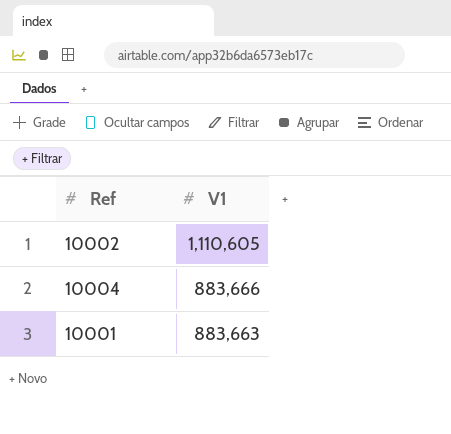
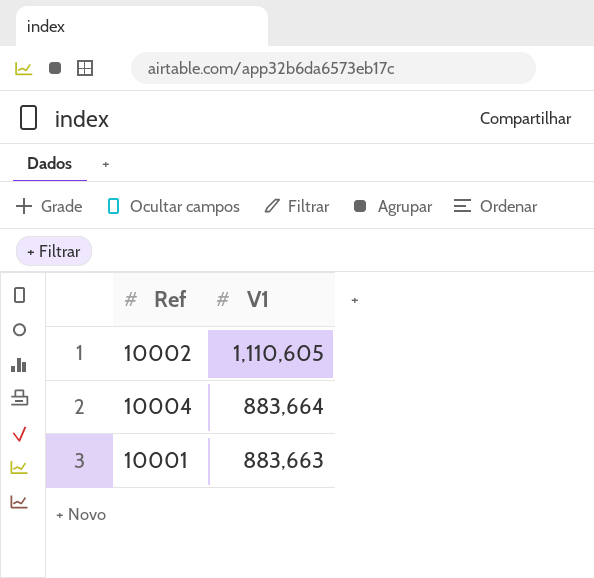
10004 | V1: 883,666 -> 883,664

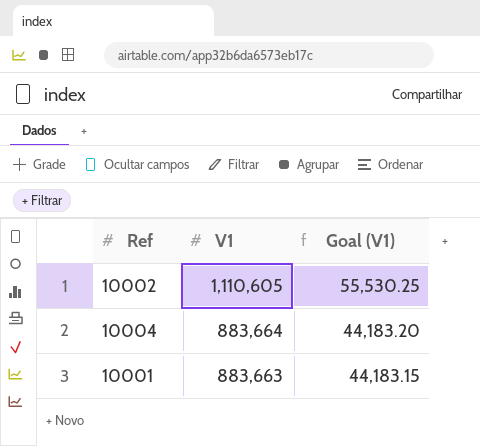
column Goal (V1) | formula: none -> [V1] * 0.05

